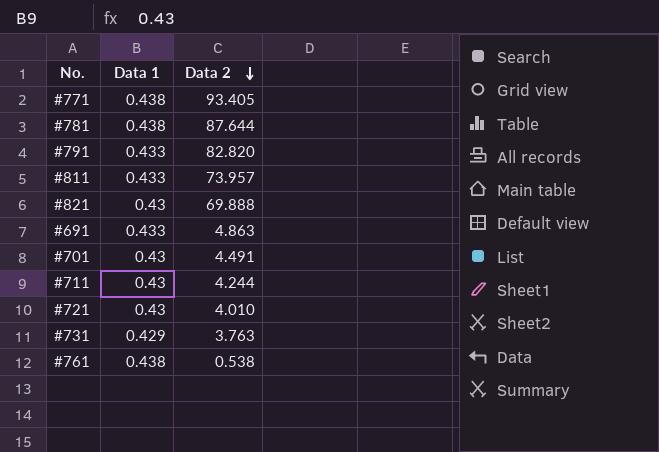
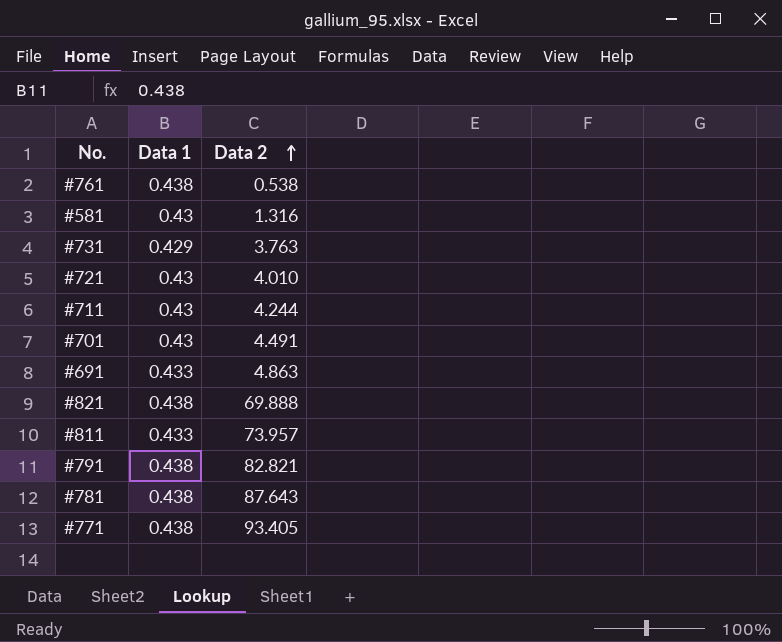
row order: Data 2 descending -> Data 2 ascending
row #581: none -> 0.43 | 1.316
#821 | Data 1: 0.43 -> 0.438
#791 | Data 1: 0.433 -> 0.438
#791 | Data 2: 82.820 -> 82.821
#781 | Data 2: 87.644 -> 87.643

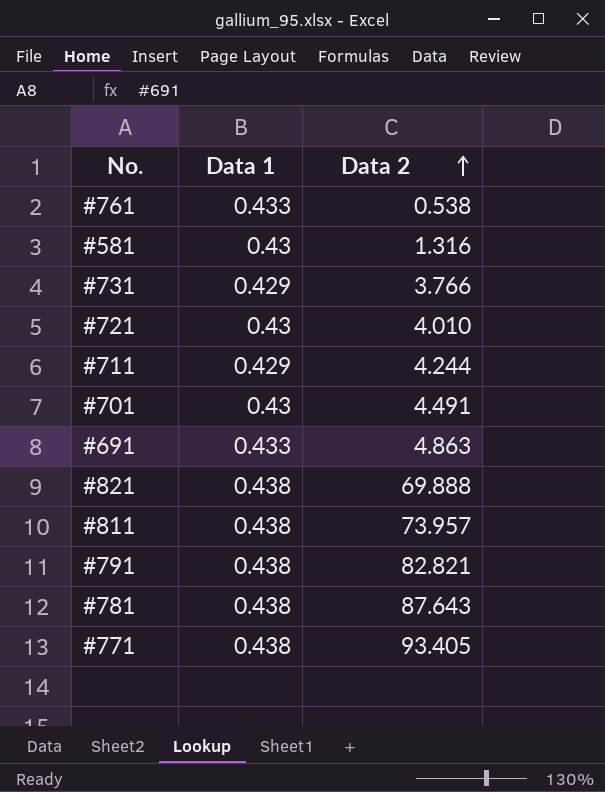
#761 | Data 1: 0.438 -> 0.433
#731 | Data 2: 3.763 -> 3.766
#711 | Data 1: 0.43 -> 0.429
#811 | Data 1: 0.433 -> 0.438

